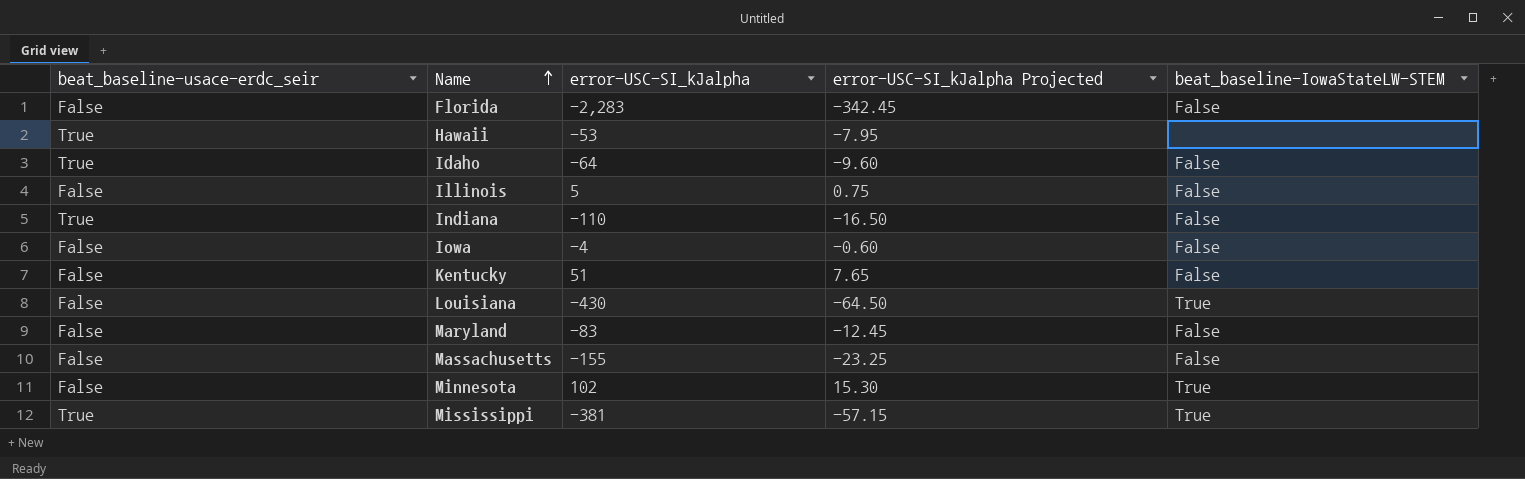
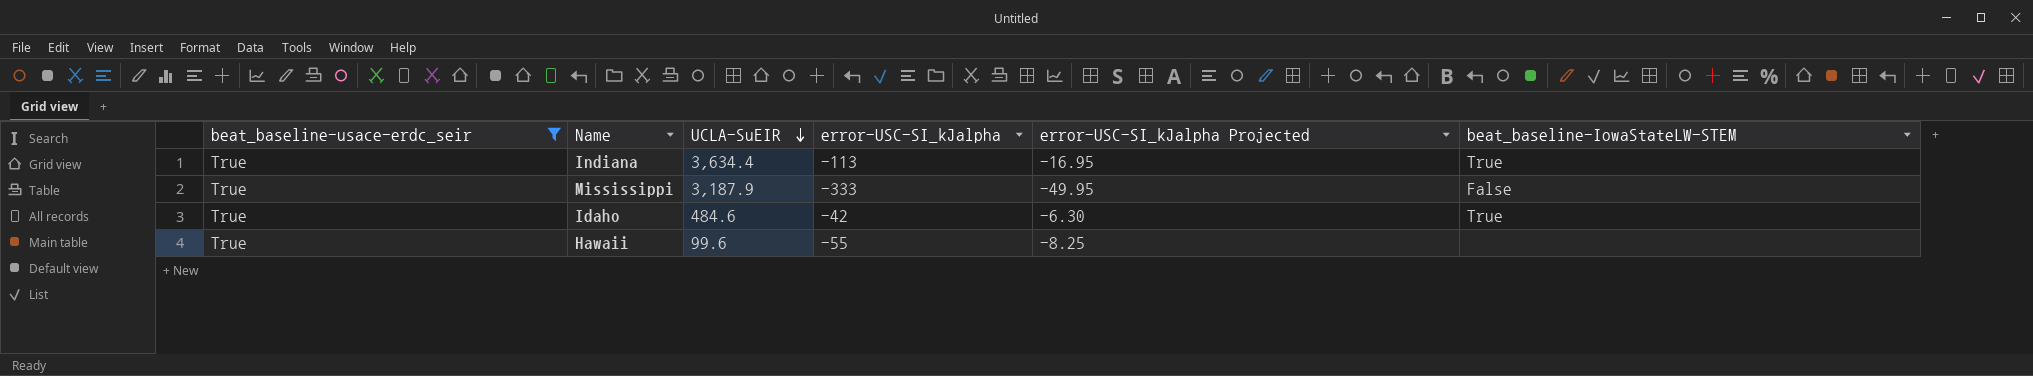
filter: none -> beat_baseline-usace-erdc_seir = True
row order: Name ascending -> UCLA-SuEIR descending
column UCLA-SuEIR | position: none -> 3
Indiana | error-USC-SI_kJalpha: -110 -> -113
Indiana | error-USC-SI_kJalpha Projected: -16.50 -> -16.95
Indiana | beat_baseline-IowaStateLW-STEM: False -> True
Mississippi | error-USC-SI_kJalpha: -381 -> -333
Mississippi | error-USC-SI_kJalpha Projected: -57.15 -> -49.95
Mississippi | beat_baseline-IowaStateLW-STEM: True -> False
Idaho | error-USC-SI_kJalpha: -64 -> -42
Idaho | error-USC-SI_kJalpha Projected: -9.60 -> -6.30
Idaho | beat_baseline-IowaStateLW-STEM: False -> True
Hawaii | error-USC-SI_kJalpha: -53 -> -55
Hawaii | error-USC-SI_kJalpha Projected: -7.95 -> -8.25

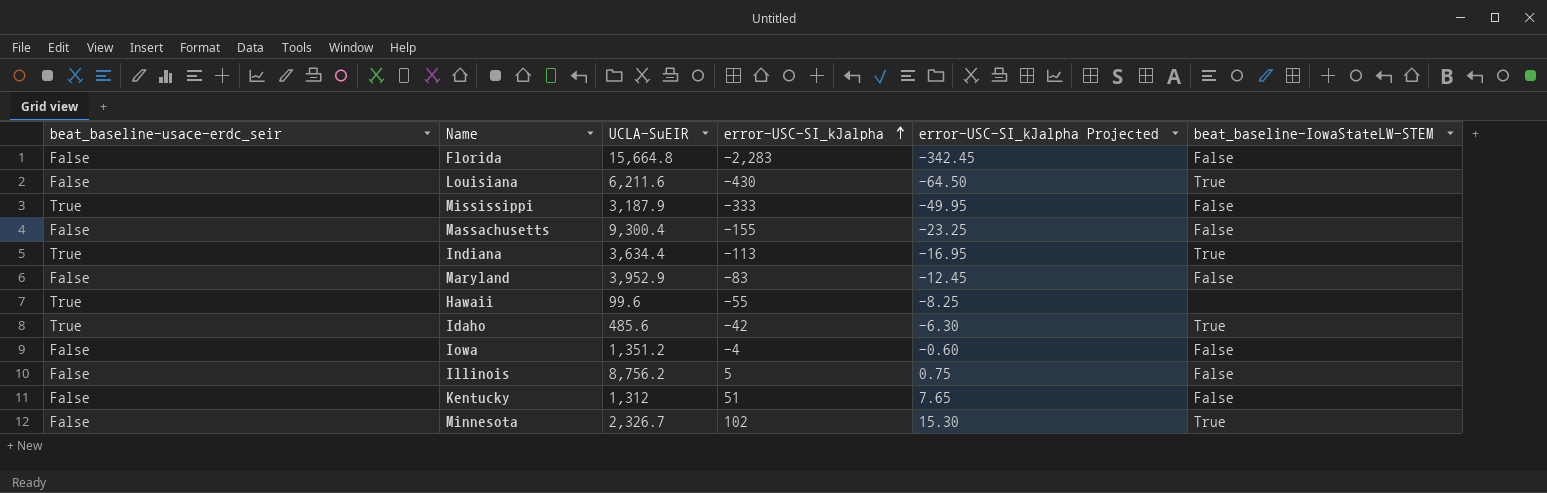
filter: beat_baseline-usace-erdc_seir = True -> none
row order: UCLA-SuEIR descending -> error-USC-SI_kJalpha ascending
Idaho | UCLA-SuEIR: 484.6 -> 485.6

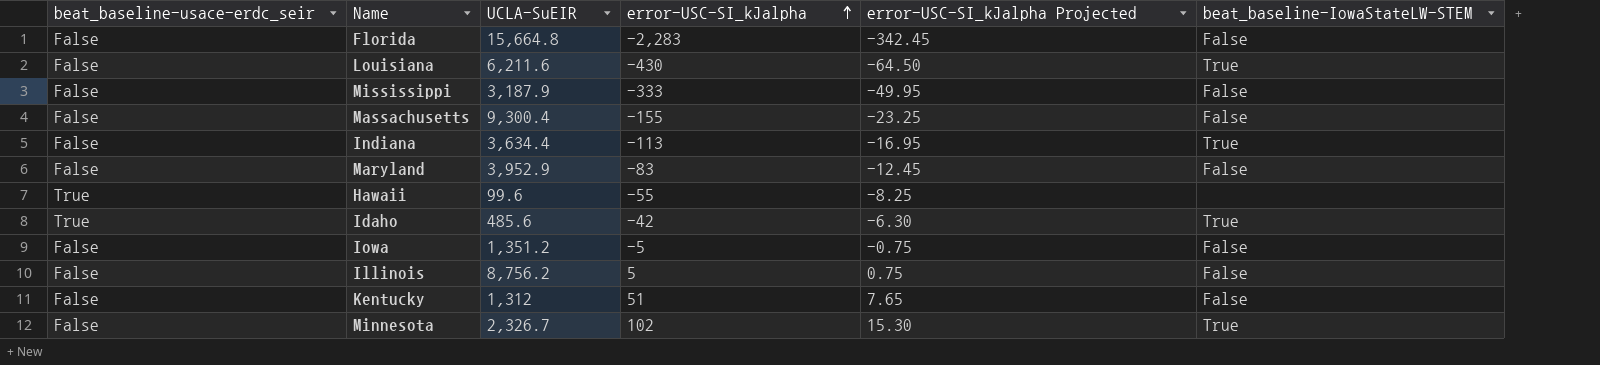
Mississippi | beat_baseline-usace-erdc_seir: True -> False
Indiana | beat_baseline-usace-erdc_seir: True -> False
Iowa | error-USC-SI_kJalpha: -4 -> -5
Iowa | error-USC-SI_kJalpha Projected: -0.60 -> -0.75

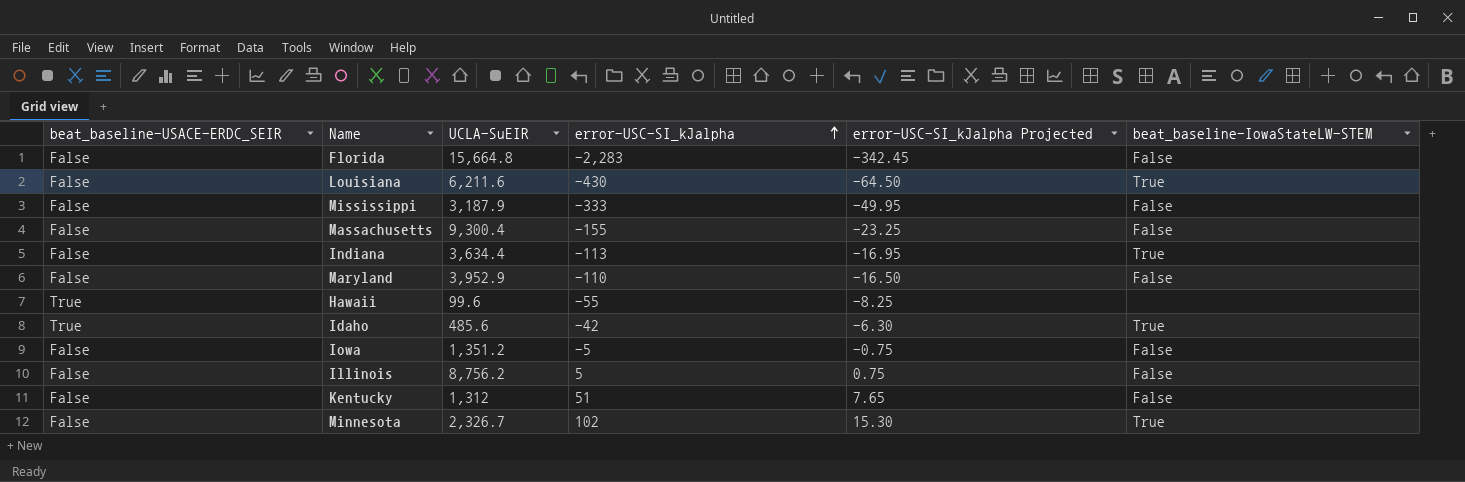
column name: beat_baseline-usace-erdc_seir -> beat_baseline-USACE-ERDC_SEIR
Maryland | error-USC-SI_kJalpha: -83 -> -110
Maryland | error-USC-SI_kJalpha Projected: -12.45 -> -16.50

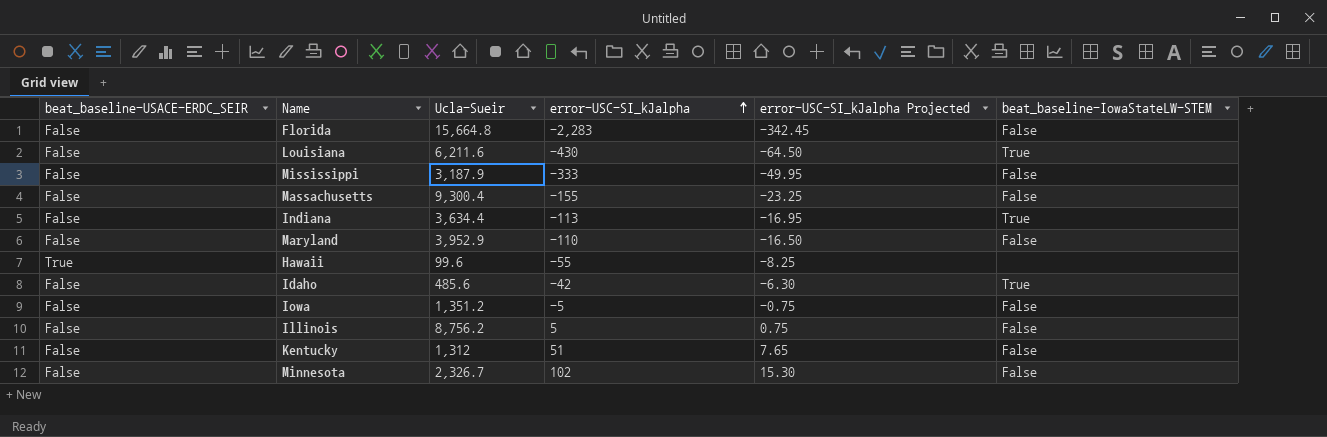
column name: UCLA-SuEIR -> Ucla-Sueir
Idaho | beat_baseline-USACE-ERDC_SEIR: True -> False
Minnesota | beat_baseline-IowaStateLW-STEM: True -> False

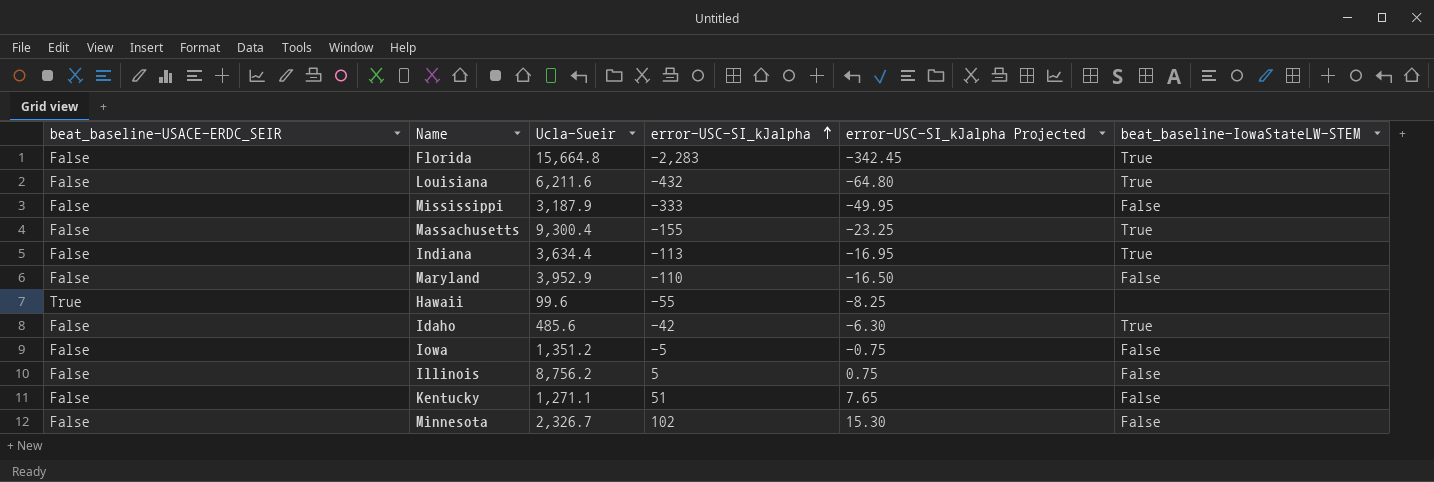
Florida | beat_baseline-IowaStateLW-STEM: False -> True
Louisiana | error-USC-SI_kJalpha: -430 -> -432
Louisiana | error-USC-SI_kJalpha Projected: -64.50 -> -64.80
Massachusetts | beat_baseline-IowaStateLW-STEM: False -> True
Kentucky | Ucla-Sueir: 1,312 -> 1,271.1

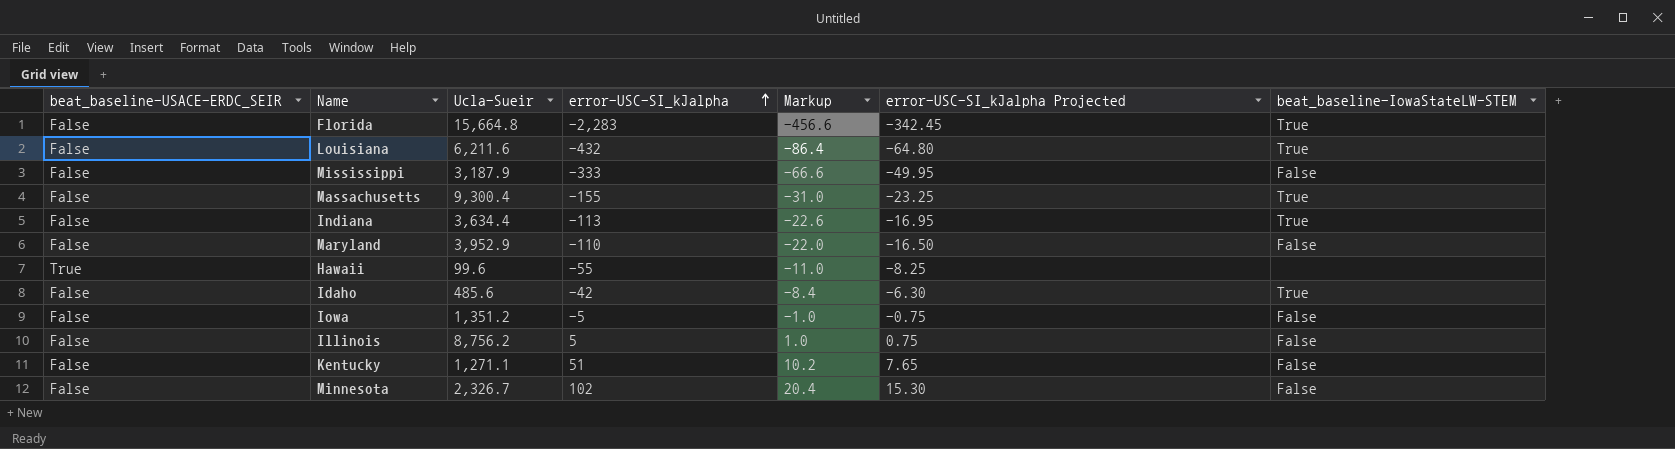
column Markup | formula: none -> [error-USC-SI_kJalpha] * 0.2

